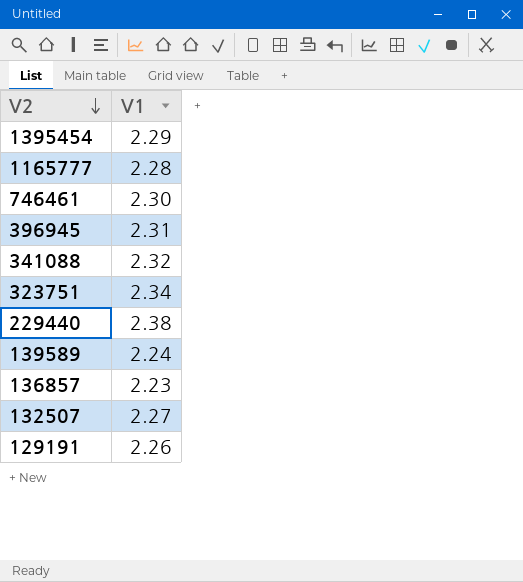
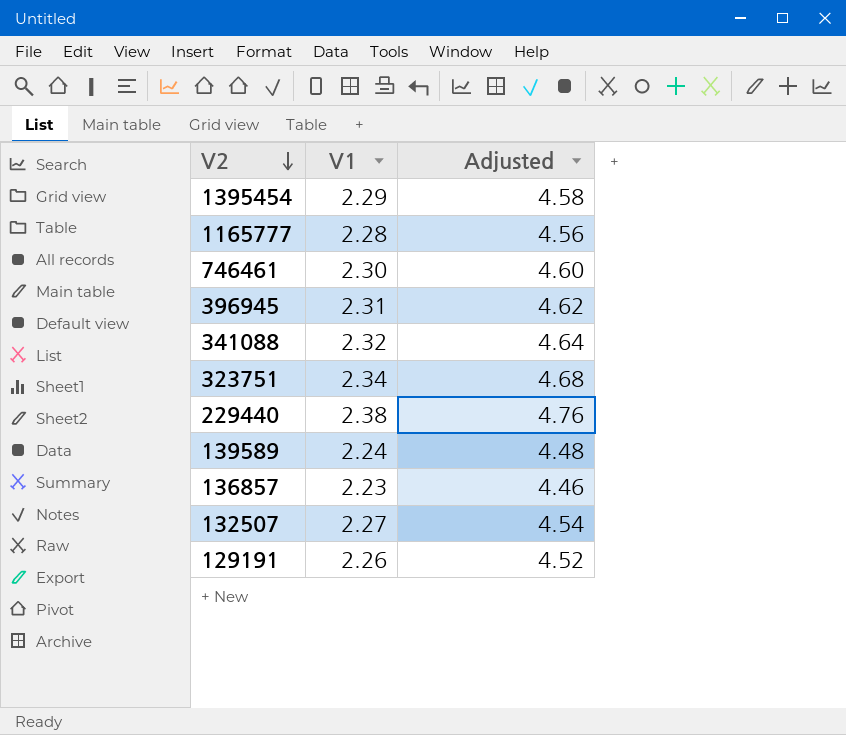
column Adjusted | formula: none -> [V1] * 2

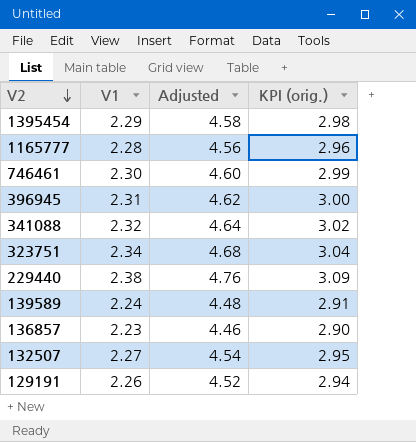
column KPI (orig.) | formula: none -> [V1] * 1.3

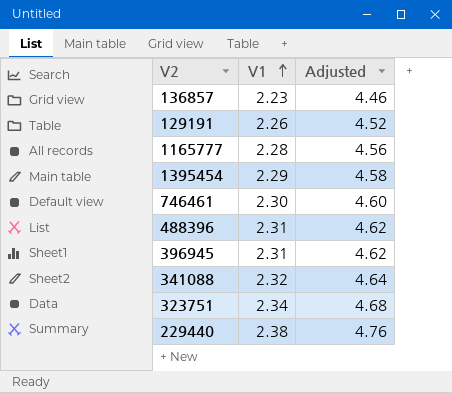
row order: V2 descending -> V1 ascending
column KPI (orig.) | formula: [V1] * 1.3 -> none
row 139589: 2.24 | 4.48 | 2.91 -> none
row 132507: 2.27 | 4.54 | 2.95 -> none
row 488396: none -> 2.31 | 4.62

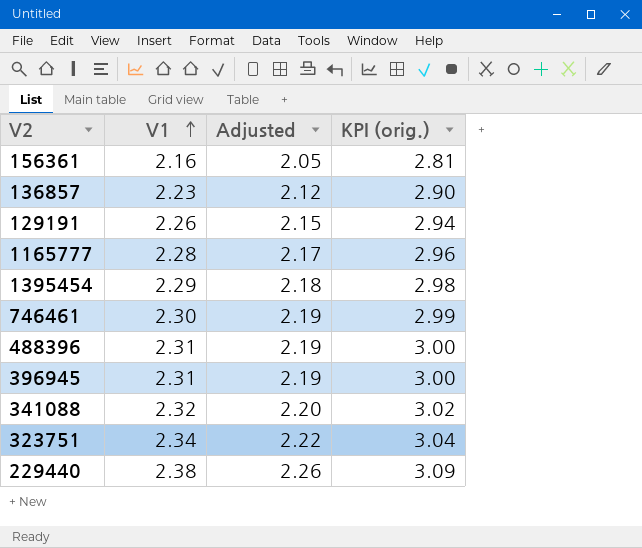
column Adjusted | formula: [V1] * 2 -> [V1] * 0.95
column KPI (orig.) | formula: none -> [V1] * 1.3
row 156361: none -> 2.16 | 2.05 | 2.81

